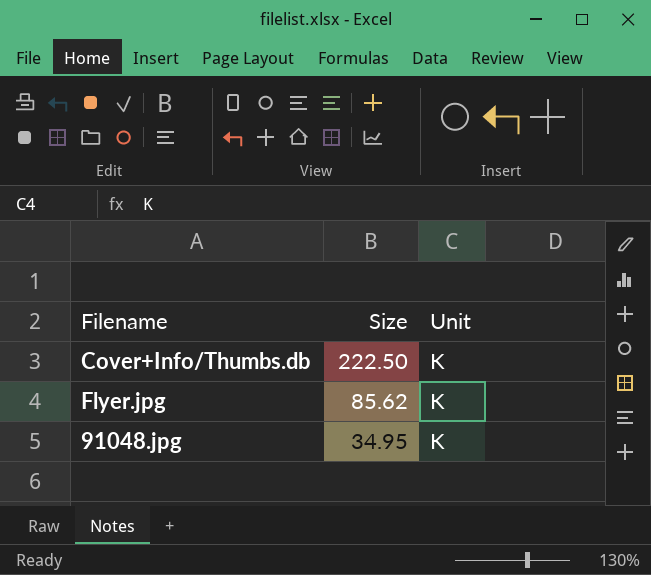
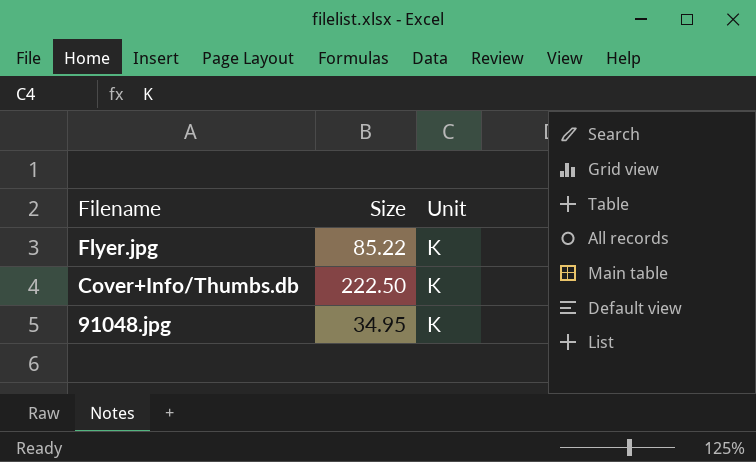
row order: Size descending -> Filename descending
Flyer.jpg | Size: 85.62 -> 85.22

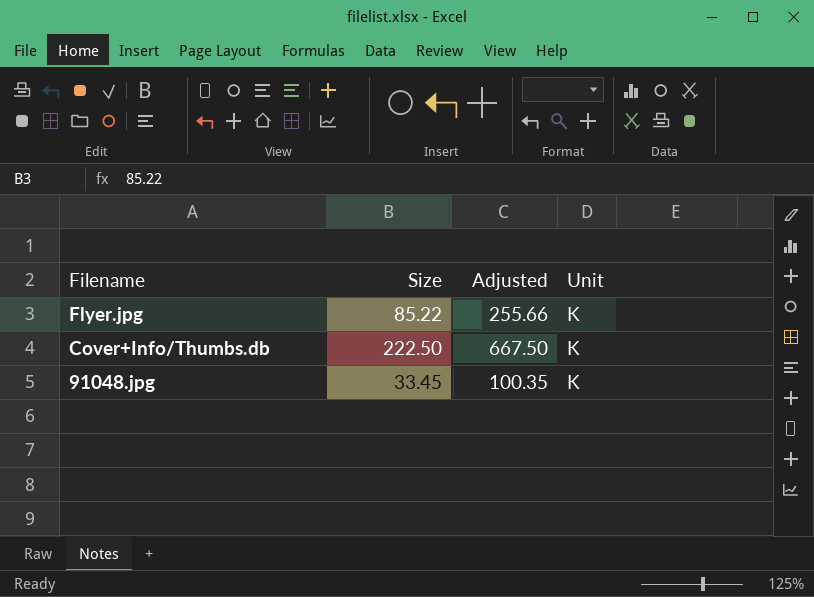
column Adjusted | formula: none -> [Size] * 3
91048.jpg | Size: 34.95 -> 33.45

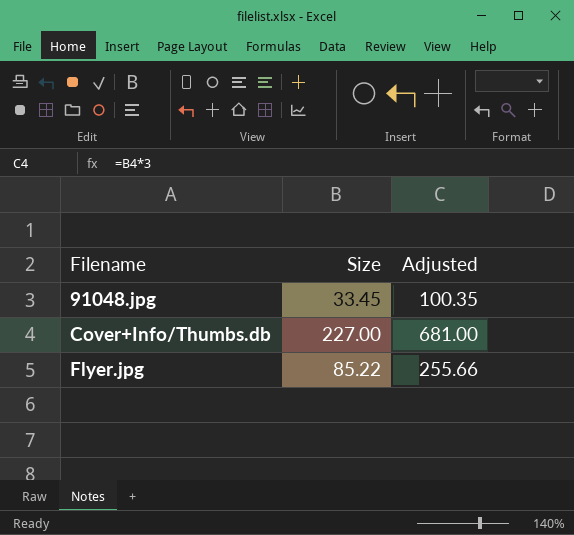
row order: Filename descending -> Filename ascending
column Unit | position: 4 -> none
Cover+Info/Thumbs.db | Size: 222.50 -> 227.00
Cover+Info/Thumbs.db | Adjusted: 667.50 -> 681.00

